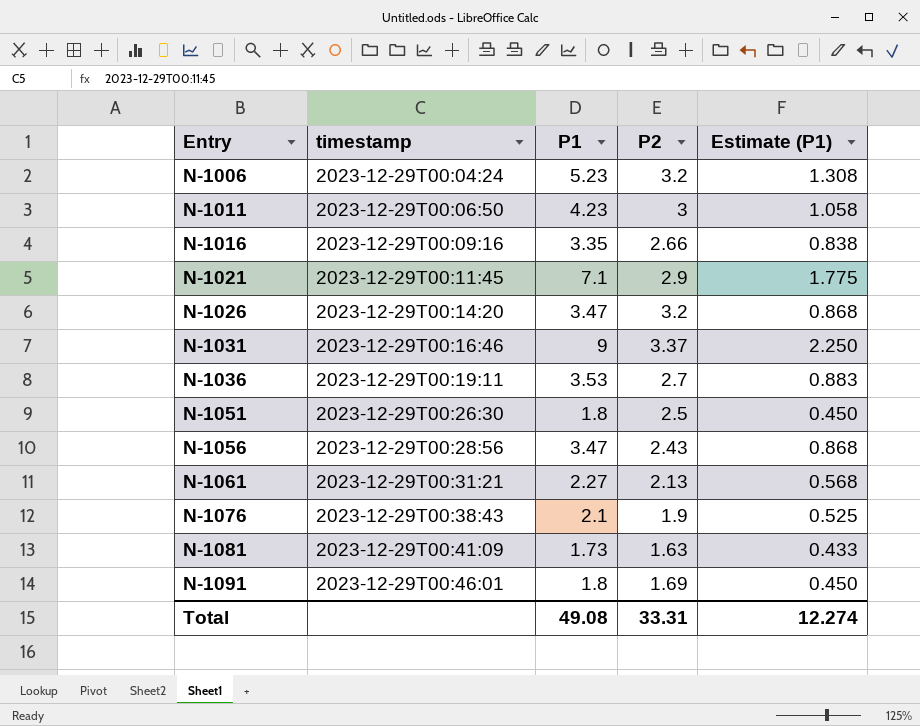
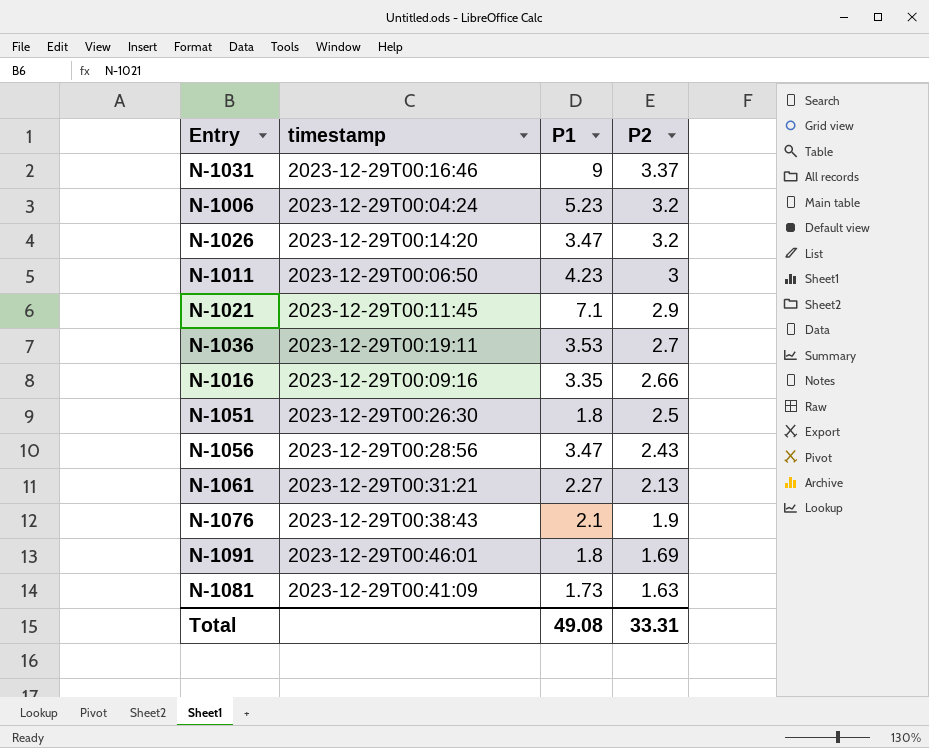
row order: Entry ascending -> P2 descending
column Estimate (P1) | formula: [P1] * 0.25 -> none

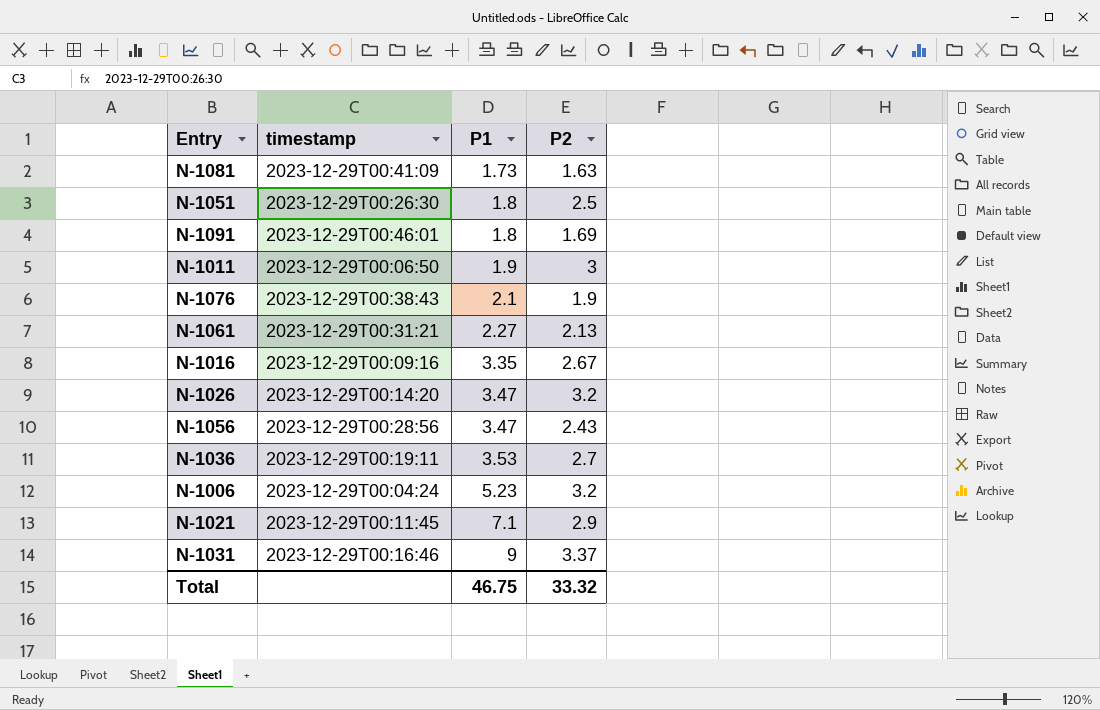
row order: P2 descending -> P1 ascending
N-1011 | P1: 4.23 -> 1.9
N-1016 | P2: 2.66 -> 2.67
Total | P1: 49.08 -> 46.75
Total | P2: 33.31 -> 33.32

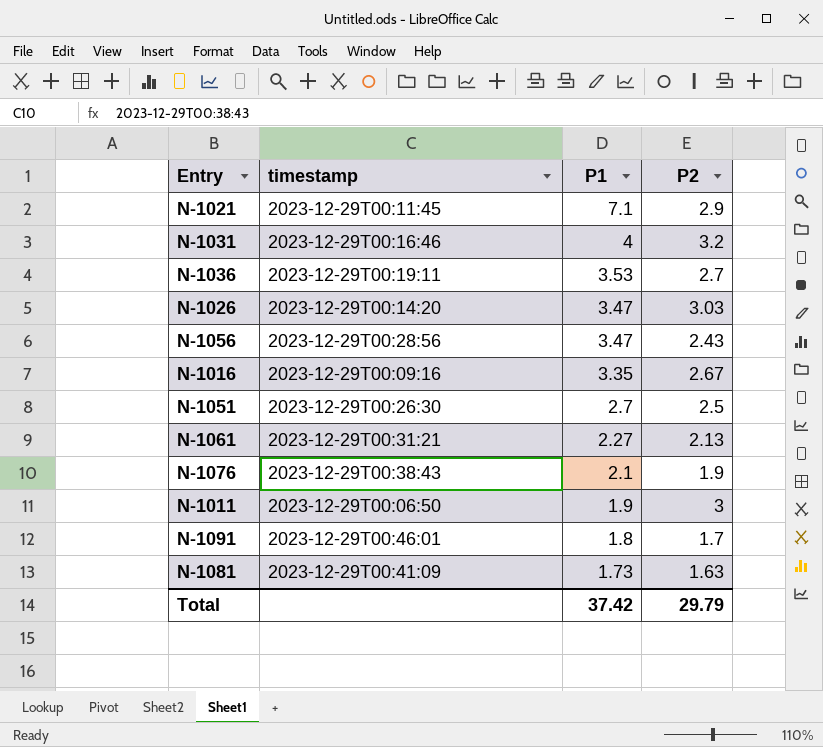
row order: P1 ascending -> P1 descending
row N-1006: 2023-12-29T00:04:24 | 5.23 | 3.2 -> none
N-1031 | P1: 9 -> 4
N-1031 | P2: 3.37 -> 3.2
N-1026 | P2: 3.2 -> 3.03
N-1051 | P1: 1.8 -> 2.7
N-1091 | P2: 1.69 -> 1.7
Total | P1: 46.75 -> 37.42
Total | P2: 33.32 -> 29.79

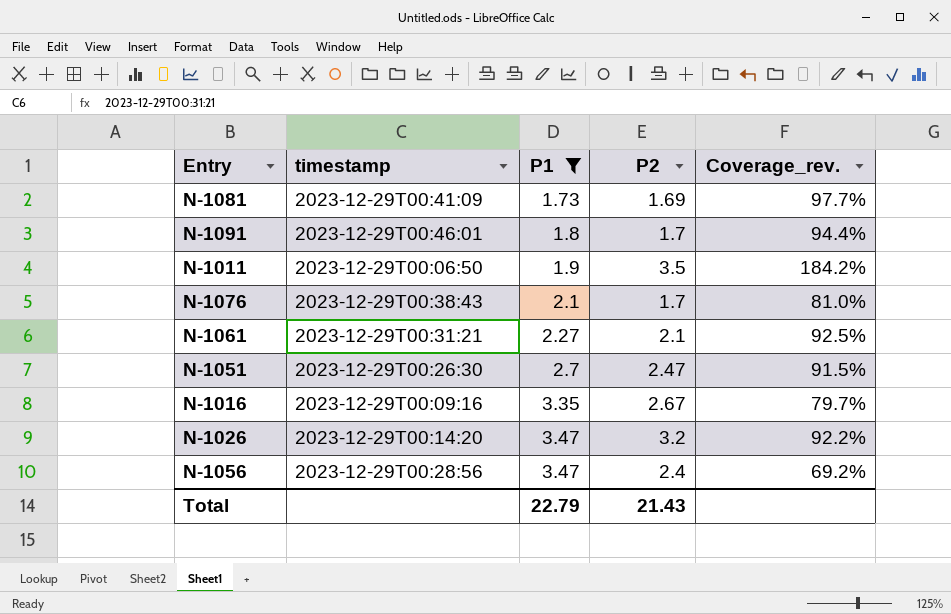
filter: none -> P1 <= 3.47
row order: P1 descending -> P1 ascending
column Coverage_rev. | formula: none -> [P2] / [P1]
N-1081 | P2: 1.63 -> 1.69
N-1011 | P2: 3 -> 3.5
N-1076 | P2: 1.9 -> 1.7
N-1061 | P2: 2.13 -> 2.1
N-1051 | P2: 2.5 -> 2.47
N-1026 | P2: 3.03 -> 3.2
N-1056 | P2: 2.43 -> 2.4
Total | P1: 37.42 -> 22.79
Total | P2: 29.79 -> 21.43

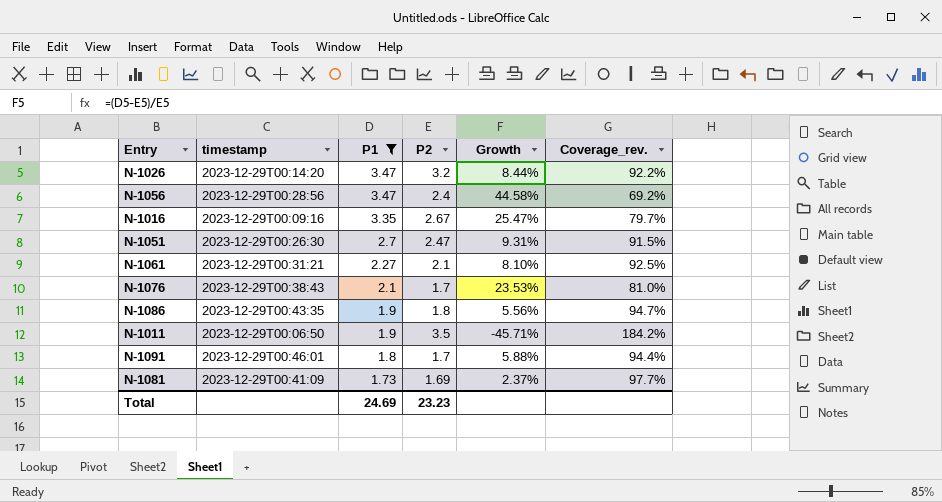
row order: P1 ascending -> P1 descending
column Growth | formula: none -> ([P1] - [P2]) / [P2]
row N-1086: none -> 2023-12-29T00:43:35 | 1.9 | 1.8 | 5.56% | 94.7%
Total | P1: 22.79 -> 24.69
Total | P2: 21.43 -> 23.23

